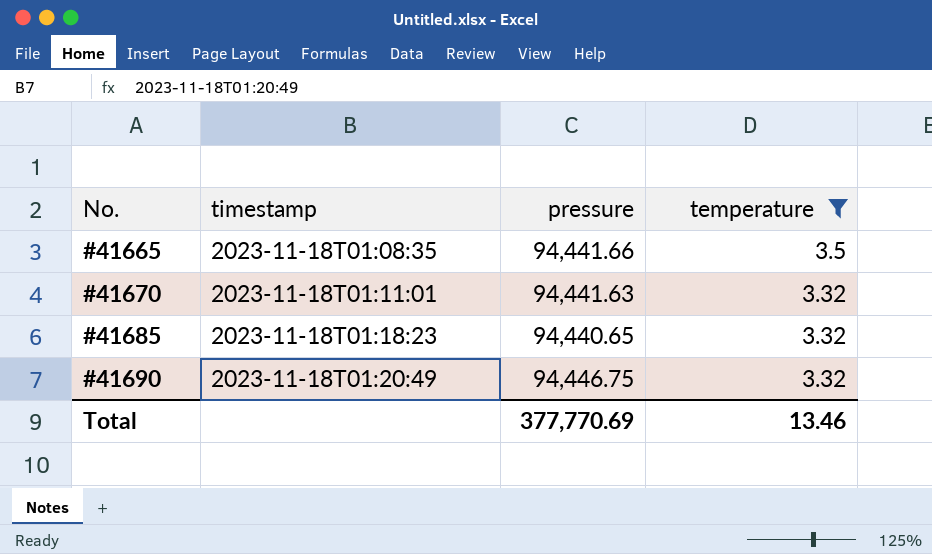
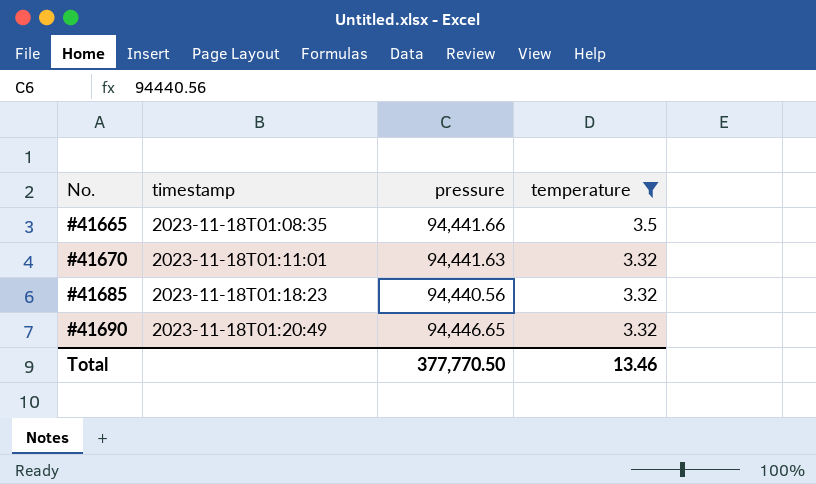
#41685 | pressure: 94,440.65 -> 94,440.56
#41690 | pressure: 94,446.75 -> 94,446.65
Total | pressure: 377,770.69 -> 377,770.50

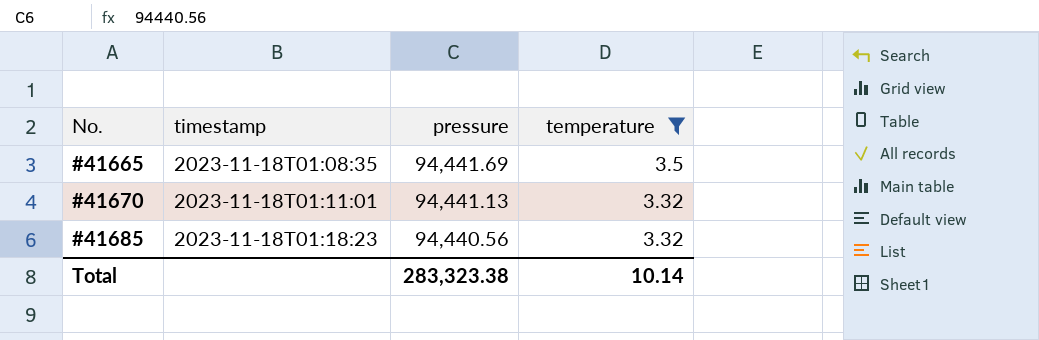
row #41690: 2023-11-18T01:20:49 | 94,446.65 | 3.32 -> none
#41665 | pressure: 94,441.66 -> 94,441.69
#41670 | pressure: 94,441.63 -> 94,441.13
Total | pressure: 377,770.50 -> 283,323.38
Total | temperature: 13.46 -> 10.14

